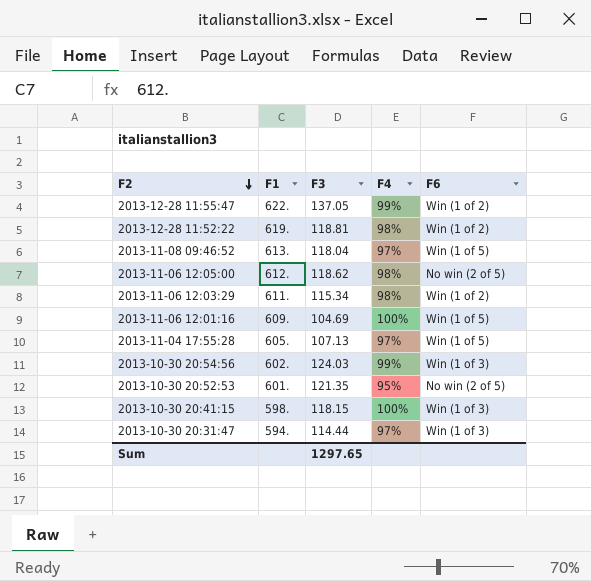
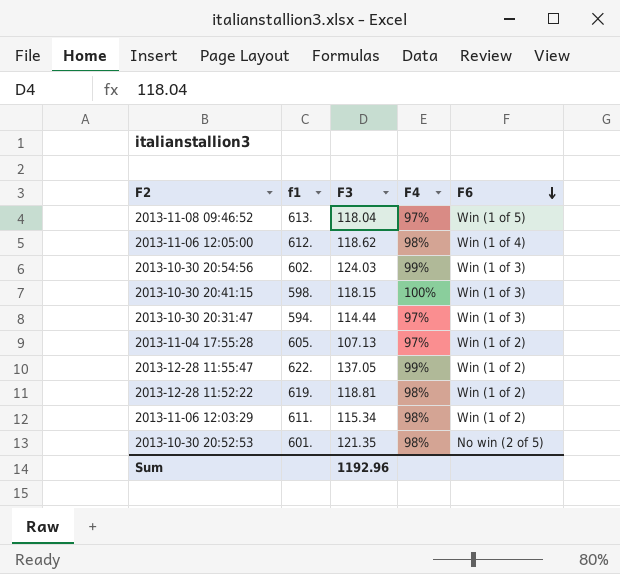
row order: F2 descending -> F6 descending
column name: F1 -> f1
row 2013-11-06 12:01:16: 609. | 104.69 | 100% | Win (1 of 5) -> none
2013-11-06 12:05:00 | F6: No win (2 of 5) -> Win (1 of 4)
2013-11-04 17:55:28 | F6: Win (1 of 5) -> Win (1 of 2)
2013-10-30 20:52:53 | F4: 95% -> 98%
Sum | F3: 1297.65 -> 1192.96

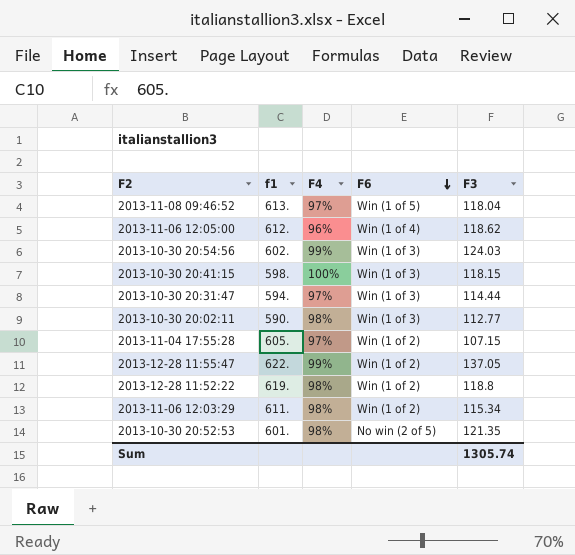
column F3 | position: 3 -> 5
2013-11-06 12:05:00 | F4: 98% -> 96%
row 2013-10-30 20:02:11: none -> 590. | 98% | Win (1 of 3) | 112.77
2013-11-04 17:55:28 | F3: 107.13 -> 107.15
2013-12-28 11:52:22 | F3: 118.81 -> 118.8
Sum | F3: 1192.96 -> 1305.74

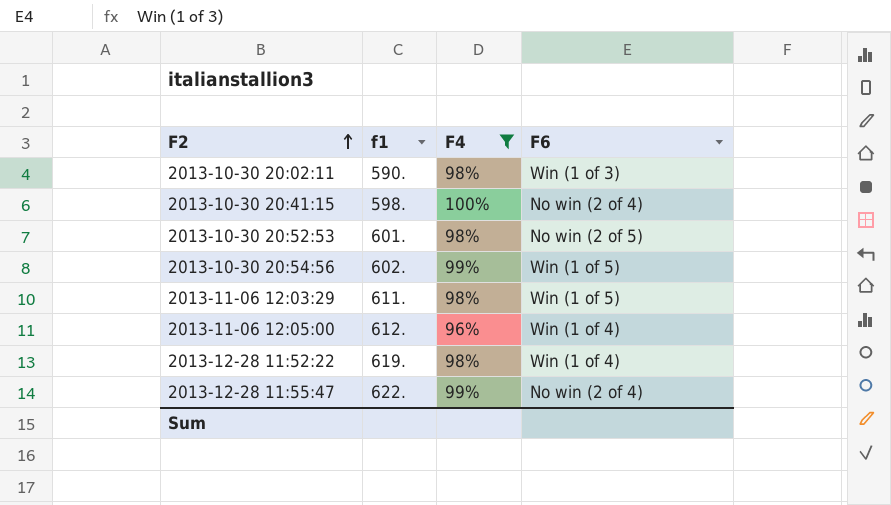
filter: none -> F4 != 97%
row order: F6 descending -> F2 ascending
column F3 | position: 5 -> none
2013-10-30 20:41:15 | F6: Win (1 of 3) -> No win (2 of 4)
2013-10-30 20:54:56 | F6: Win (1 of 3) -> Win (1 of 5)
2013-11-06 12:03:29 | F6: Win (1 of 2) -> Win (1 of 5)
2013-12-28 11:52:22 | F6: Win (1 of 2) -> Win (1 of 4)
2013-12-28 11:55:47 | F6: Win (1 of 2) -> No win (2 of 4)

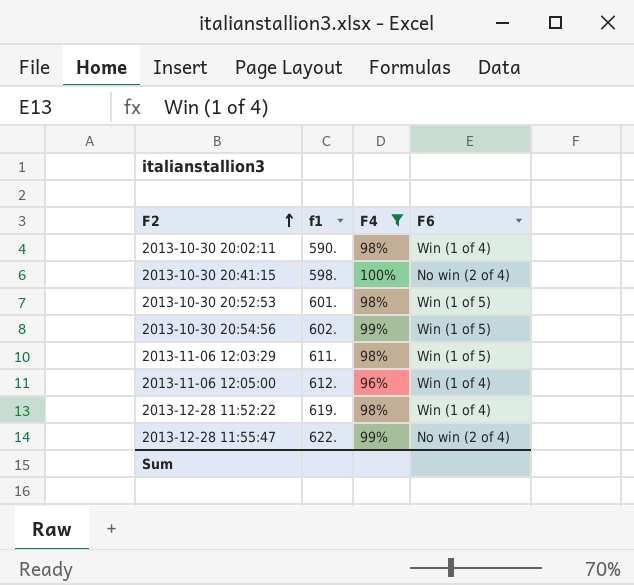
2013-10-30 20:02:11 | F6: Win (1 of 3) -> Win (1 of 4)
2013-10-30 20:52:53 | F6: No win (2 of 5) -> Win (1 of 5)

